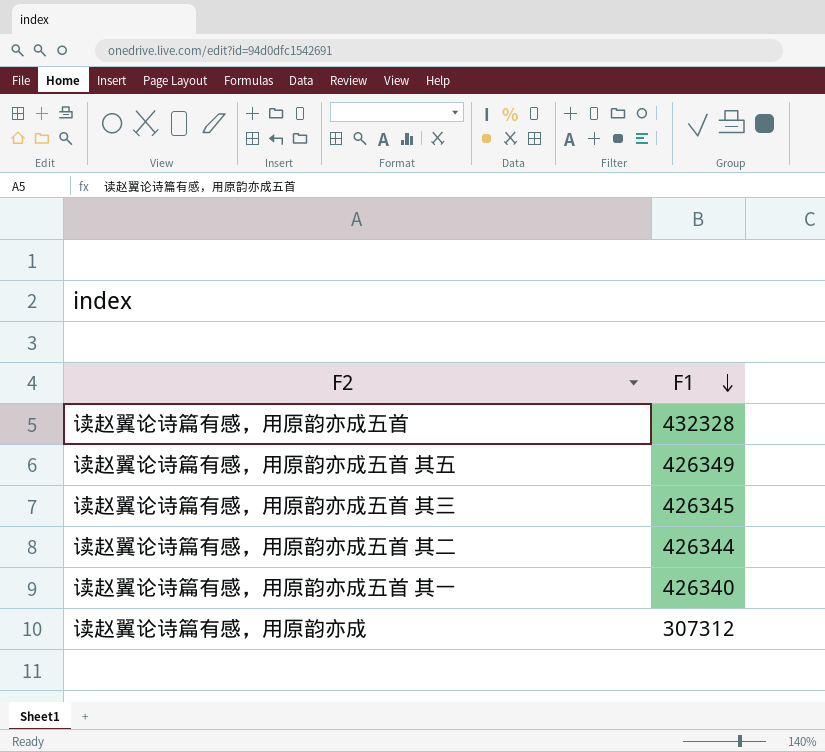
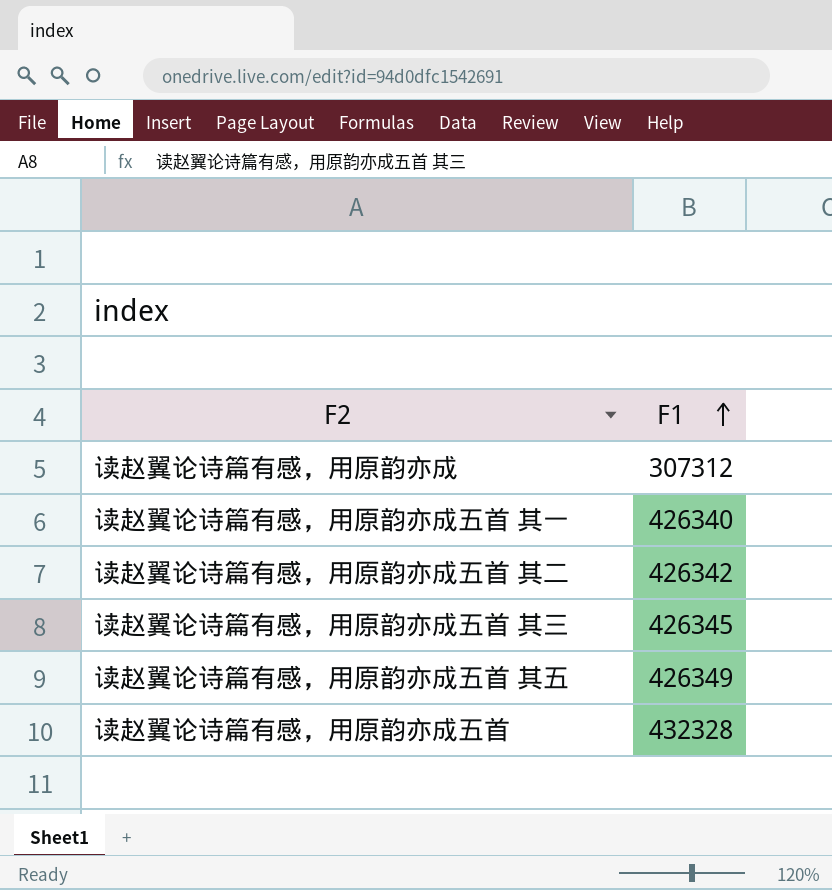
row order: F1 descending -> F1 ascending
读赵翼论诗篇有感，用原韵亦成五首 其二 | F1: 426344 -> 426342

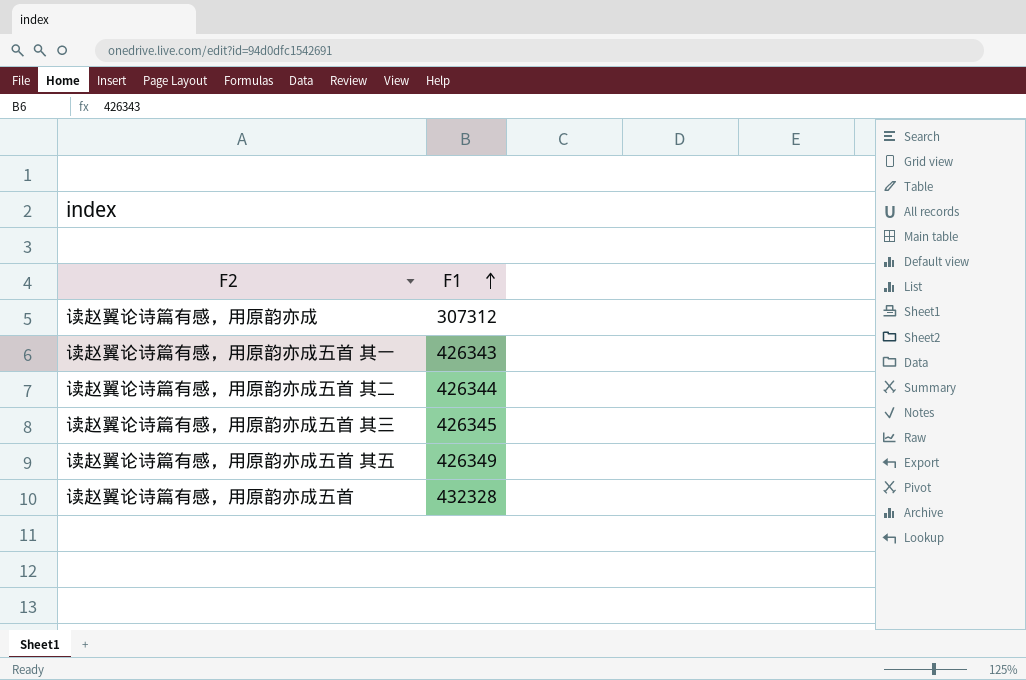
读赵翼论诗篇有感，用原韵亦成五首 其一 | F1: 426340 -> 426343
读赵翼论诗篇有感，用原韵亦成五首 其二 | F1: 426342 -> 426344

